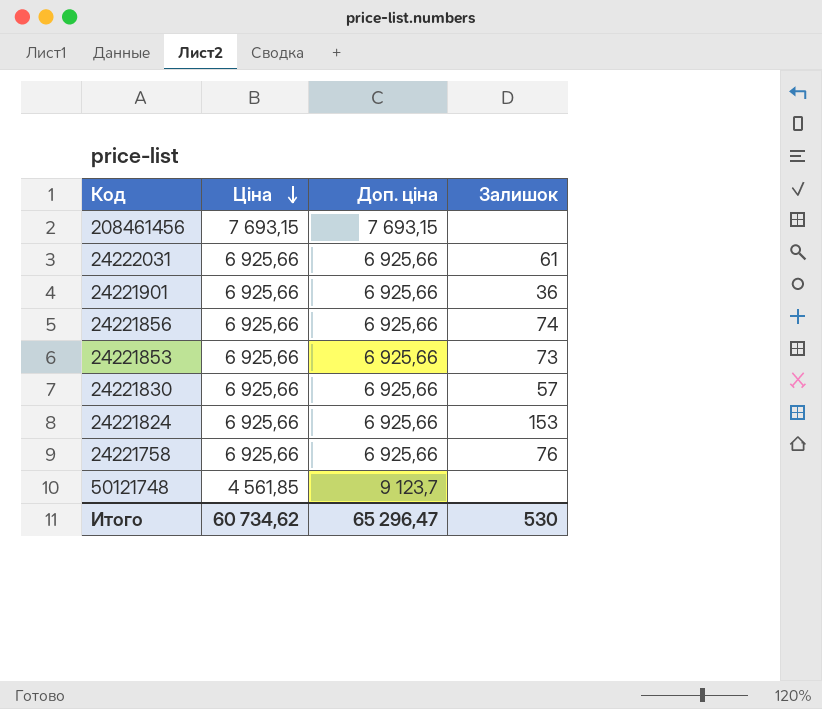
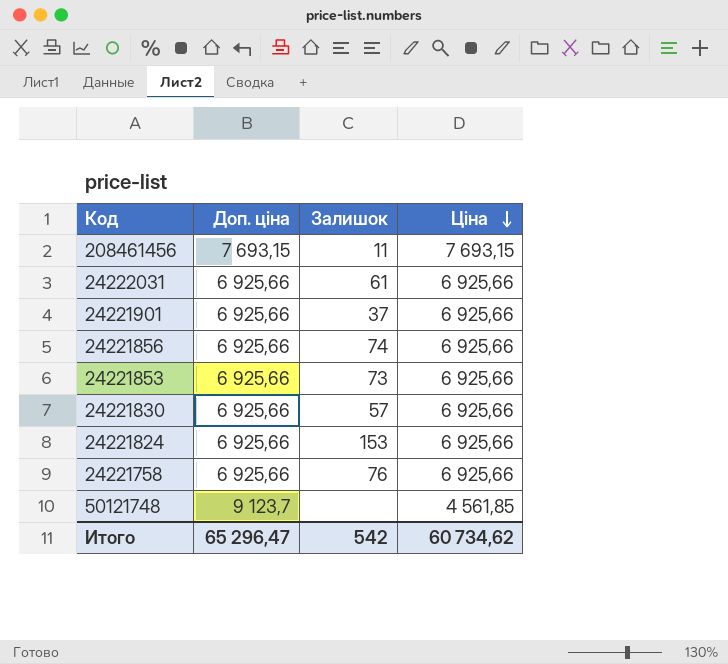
column Ціна | position: 2 -> 4
208461456 | Залишок: none -> 11
24221901 | Залишок: 36 -> 37
Итого | Залишок: 530 -> 542

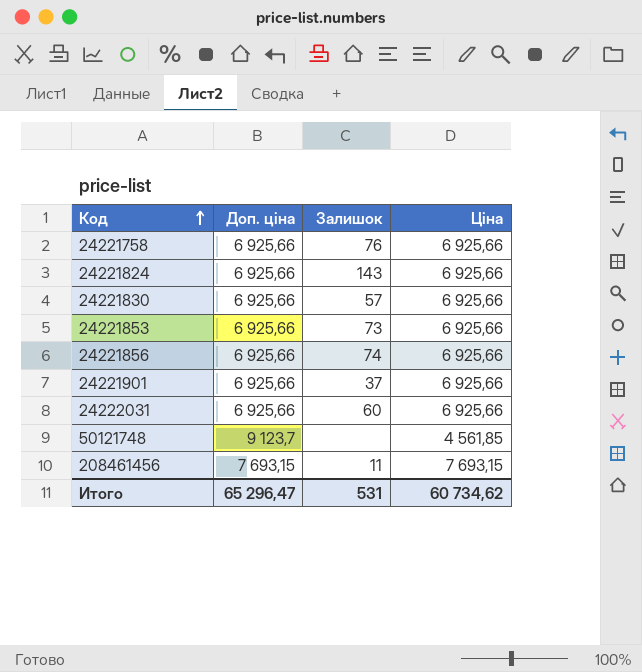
row order: Ціна descending -> Код ascending
24221824 | Залишок: 153 -> 143
24222031 | Залишок: 61 -> 60
Итого | Залишок: 542 -> 531

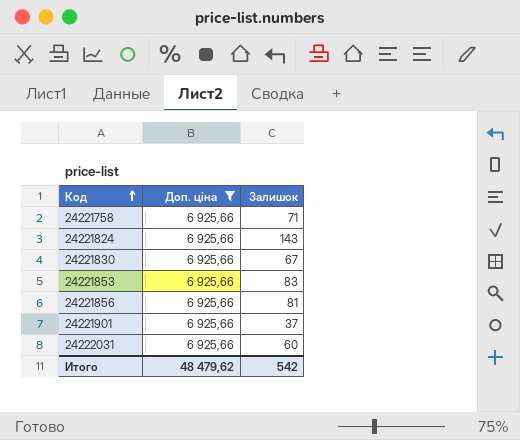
filter: none -> Доп. ціна = 6 925,66
column Ціна | position: 4 -> none
24221758 | Залишок: 76 -> 71
24221830 | Залишок: 57 -> 67
24221853 | Залишок: 73 -> 83
24221856 | Залишок: 74 -> 81
Итого | Доп. ціна: 65 296,47 -> 48 479,62
Итого | Залишок: 531 -> 542

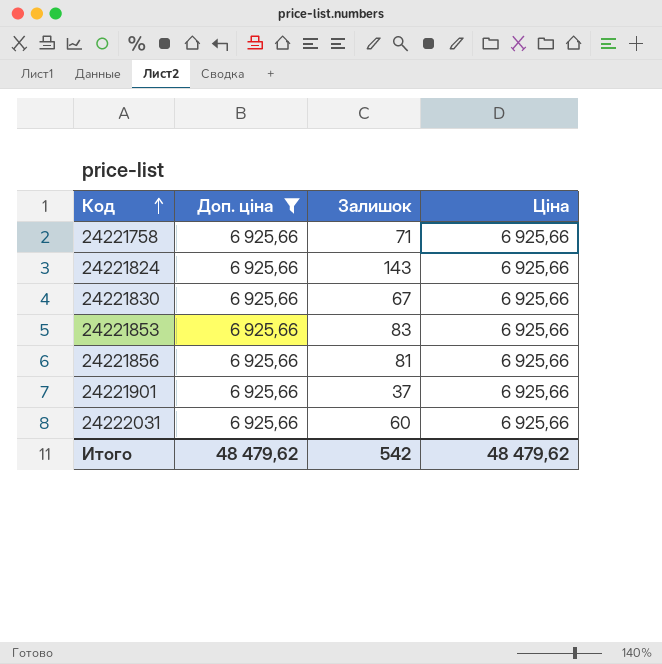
column Ціна | position: none -> 4

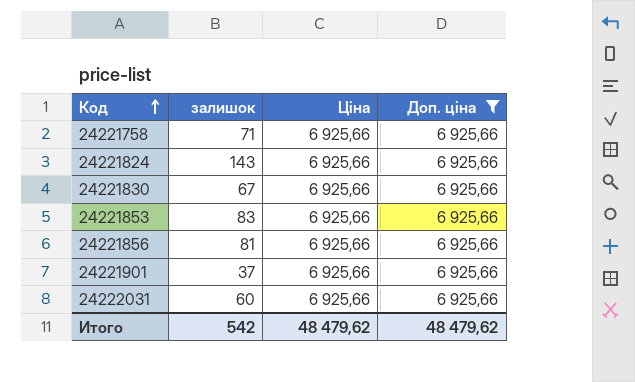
column name: Залишок -> залишок
column Доп. ціна | position: 2 -> 4

